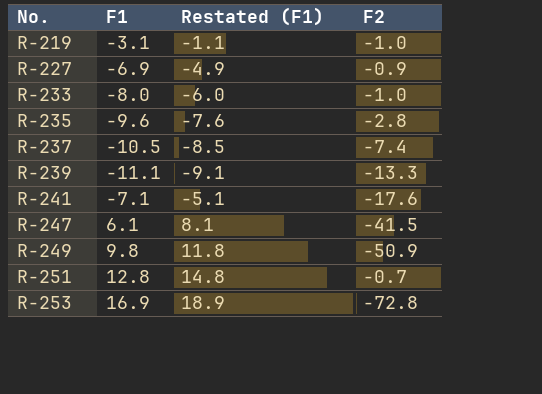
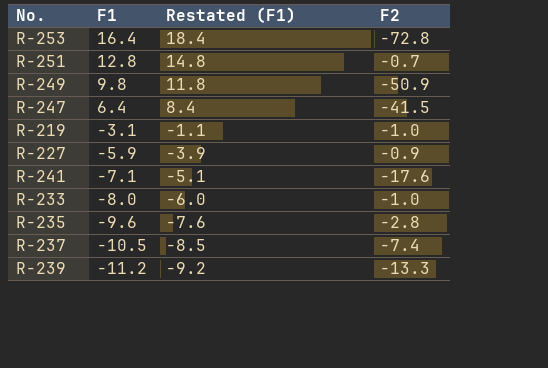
row order: No. ascending -> F1 descending
R-253 | F1: 16.9 -> 16.4
R-253 | Restated (F1): 18.9 -> 18.4
R-247 | F1: 6.1 -> 6.4
R-247 | Restated (F1): 8.1 -> 8.4
R-227 | F1: -6.9 -> -5.9
R-227 | Restated (F1): -4.9 -> -3.9
R-239 | F1: -11.1 -> -11.2
R-239 | Restated (F1): -9.1 -> -9.2

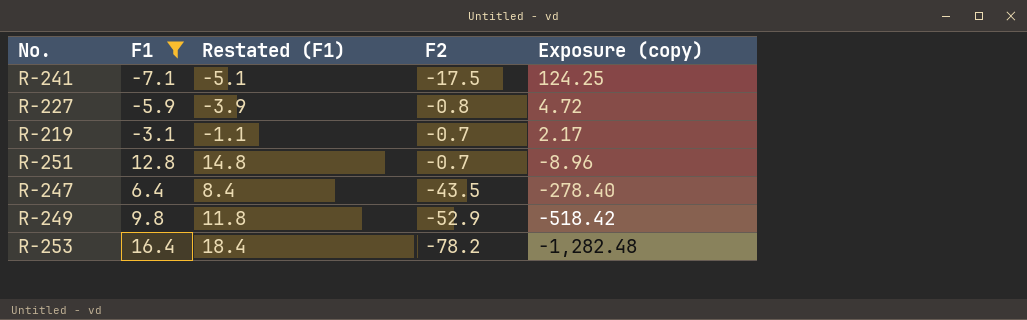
filter: none -> F1 >= -7.1
row order: F1 descending -> Exposure (copy) descending
column Exposure (copy) | formula: none -> [F1] * [F2]
R-241 | F2: -17.6 -> -17.5
R-227 | F2: -0.9 -> -0.8
R-219 | F2: -1.0 -> -0.7
R-247 | F2: -41.5 -> -43.5
R-249 | F2: -50.9 -> -52.9
R-253 | F2: -72.8 -> -78.2

